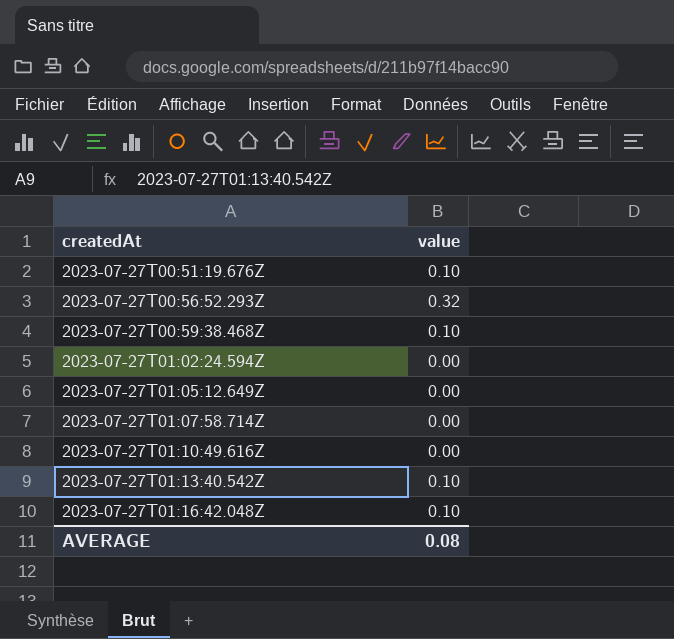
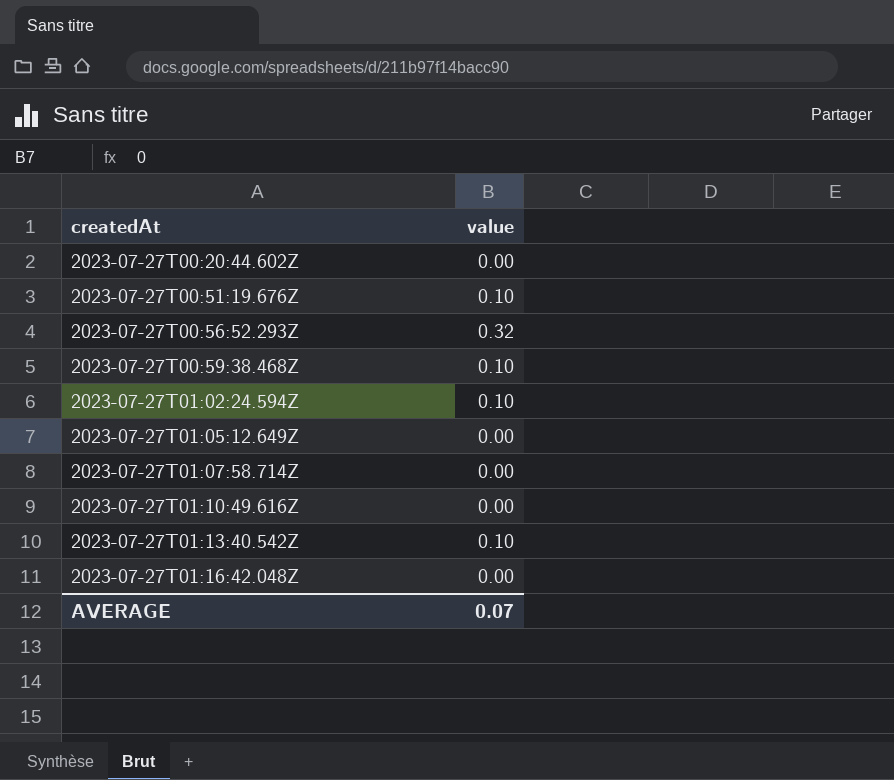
row 2023-07-27T00:20:44.602Z: none -> 0.00
2023-07-27T01:02:24.594Z | value: 0.00 -> 0.10
2023-07-27T01:16:42.048Z | value: 0.10 -> 0.00
AVERAGE | value: 0.08 -> 0.07

